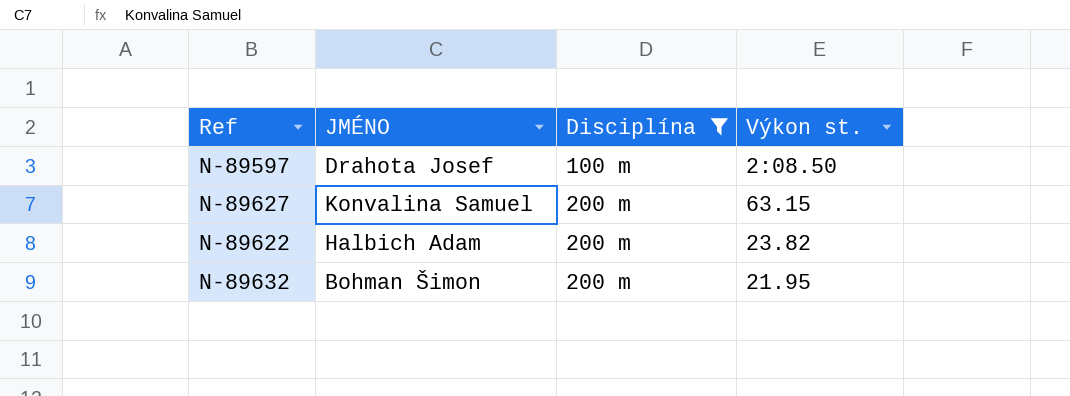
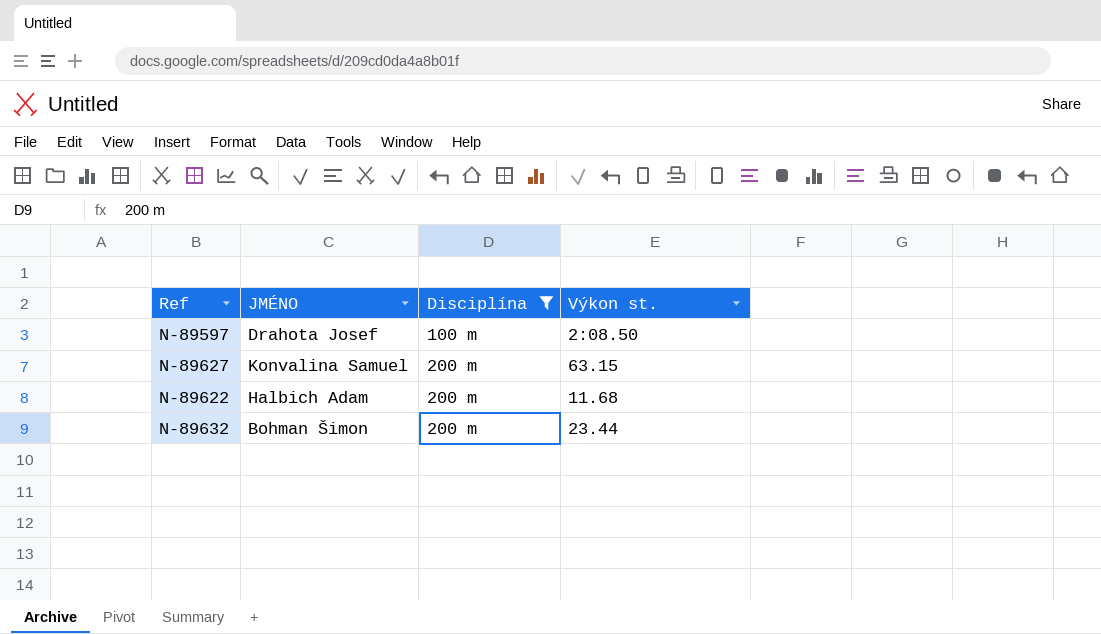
N-89622 | Výkon st.: 23.82 -> 11.68
N-89632 | Výkon st.: 21.95 -> 23.44

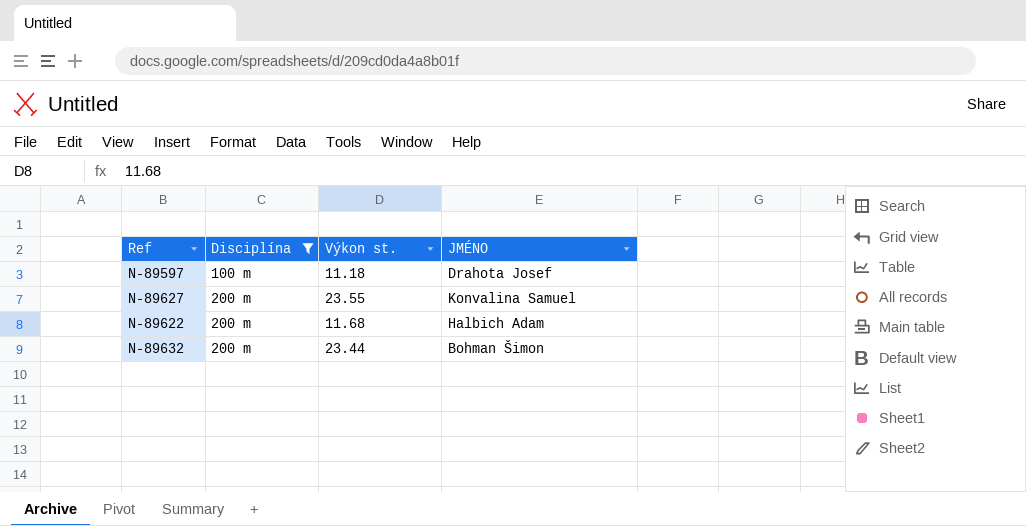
column JMÉNO | position: 2 -> 4
N-89597 | Výkon st.: 2:08.50 -> 11.18
N-89627 | Výkon st.: 63.15 -> 23.55

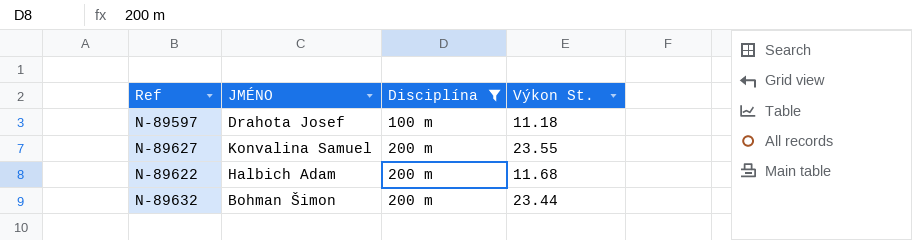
column JMÉNO | position: 4 -> 2
column name: Výkon st. -> Výkon St.

